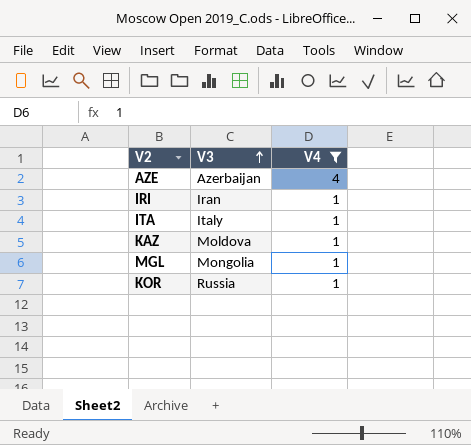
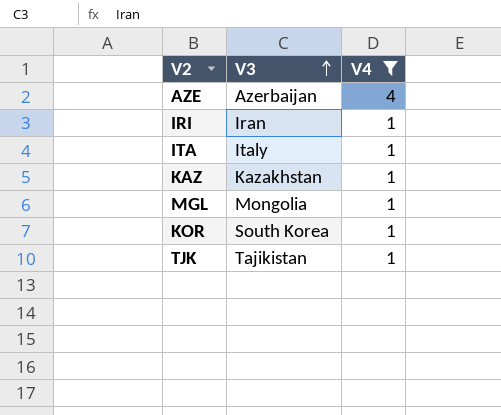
KAZ | V3: Moldova -> Kazakhstan
KOR | V3: Russia -> South Korea
row TJK: none -> Tajikistan | 1

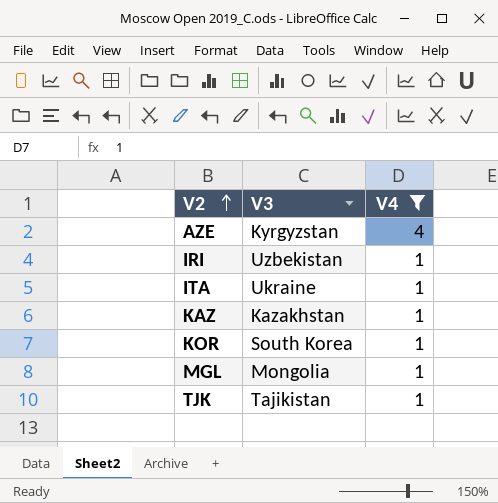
row order: V3 ascending -> V2 ascending
AZE | V3: Azerbaijan -> Kyrgyzstan
IRI | V3: Iran -> Uzbekistan
ITA | V3: Italy -> Ukraine

